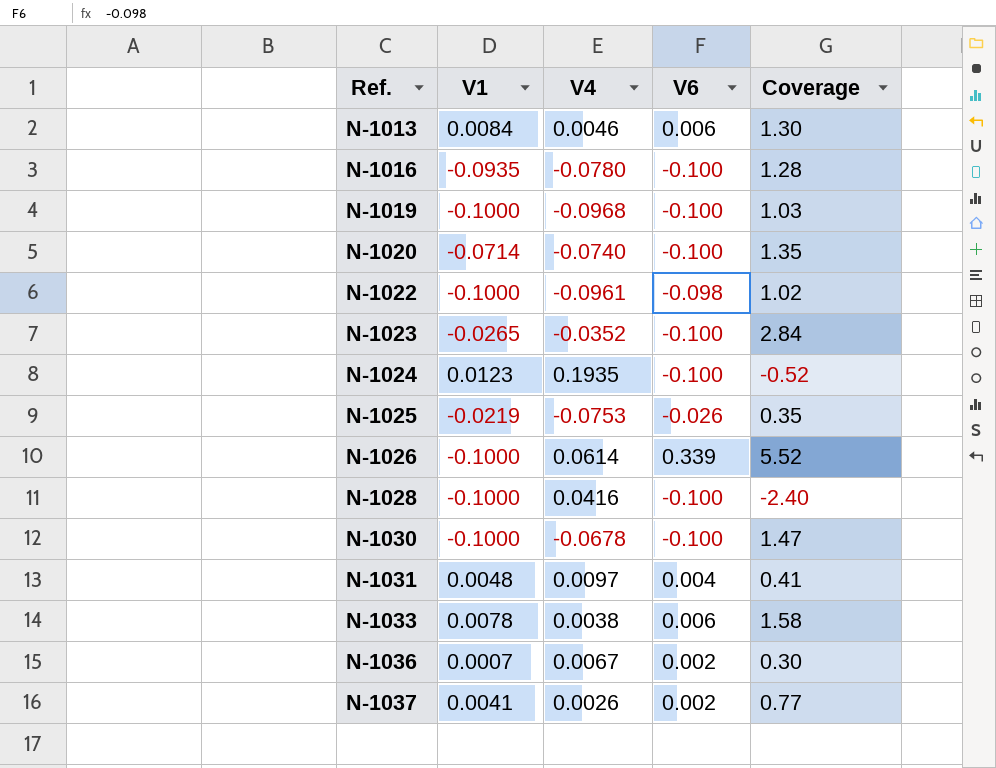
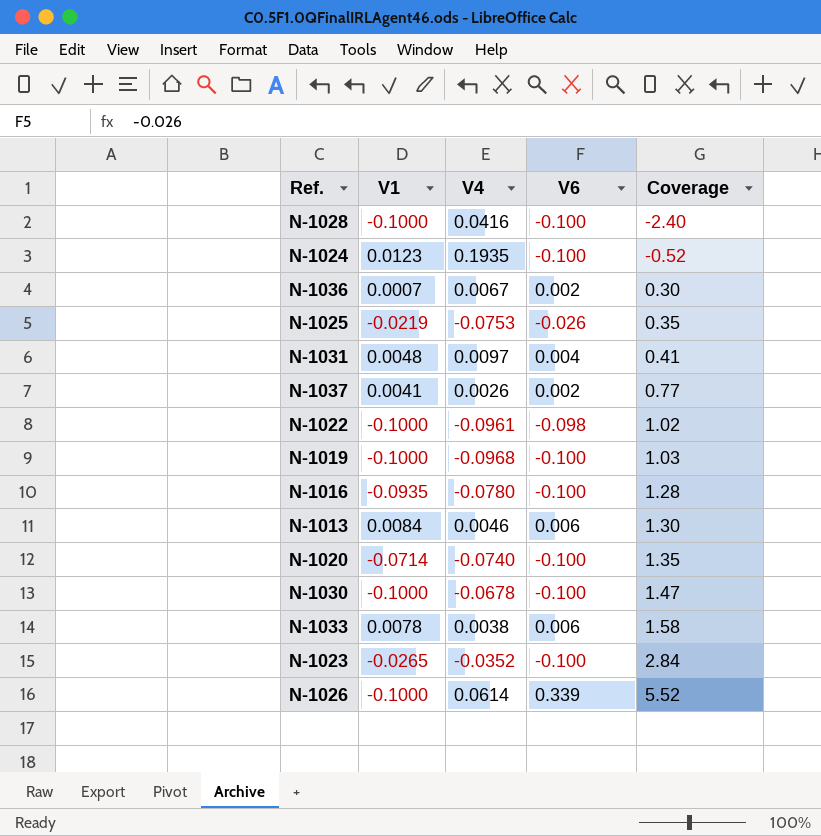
row order: Ref. ascending -> Coverage ascending

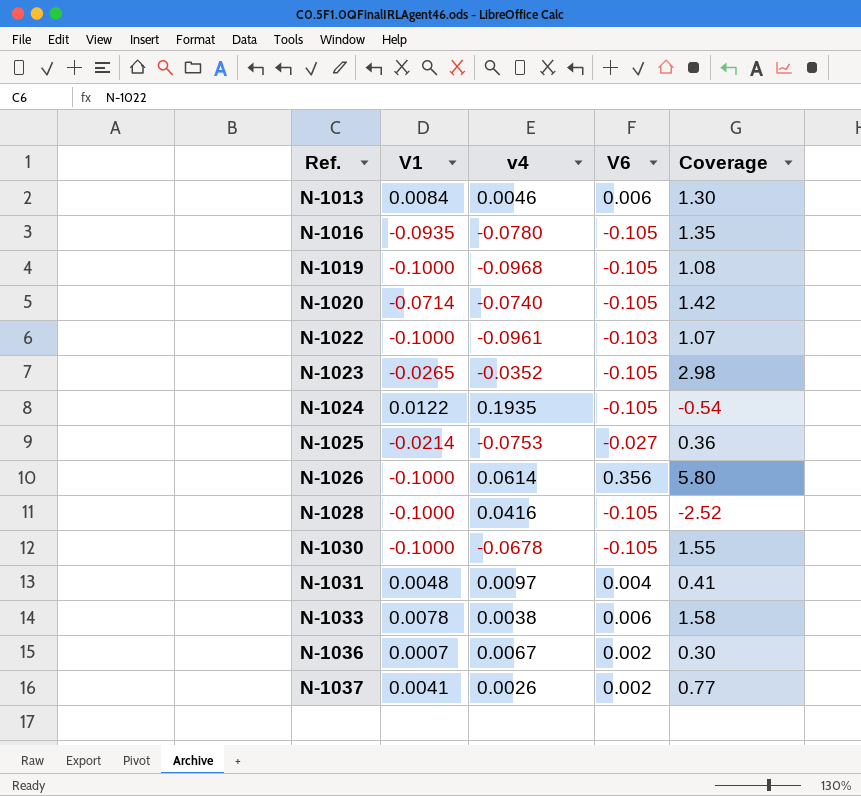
row order: Coverage ascending -> Ref. ascending
column name: V4 -> v4
N-1016 | V6: -0.100 -> -0.105
N-1016 | Coverage: 1.28 -> 1.35
N-1019 | V6: -0.100 -> -0.105
N-1019 | Coverage: 1.03 -> 1.08
N-1020 | V6: -0.100 -> -0.105
N-1020 | Coverage: 1.35 -> 1.42
N-1022 | V6: -0.098 -> -0.103
N-1022 | Coverage: 1.02 -> 1.07
N-1023 | V6: -0.100 -> -0.105
N-1023 | Coverage: 2.84 -> 2.98
N-1024 | V1: 0.0123 -> 0.0122
N-1024 | V6: -0.100 -> -0.105
N-1024 | Coverage: -0.52 -> -0.54
N-1025 | V1: -0.0219 -> -0.0214
N-1025 | V6: -0.026 -> -0.027
N-1025 | Coverage: 0.35 -> 0.36
N-1026 | V6: 0.339 -> 0.356
N-1026 | Coverage: 5.52 -> 5.80
N-1028 | V6: -0.100 -> -0.105
N-1028 | Coverage: -2.40 -> -2.52
N-1030 | V6: -0.100 -> -0.105
N-1030 | Coverage: 1.47 -> 1.55

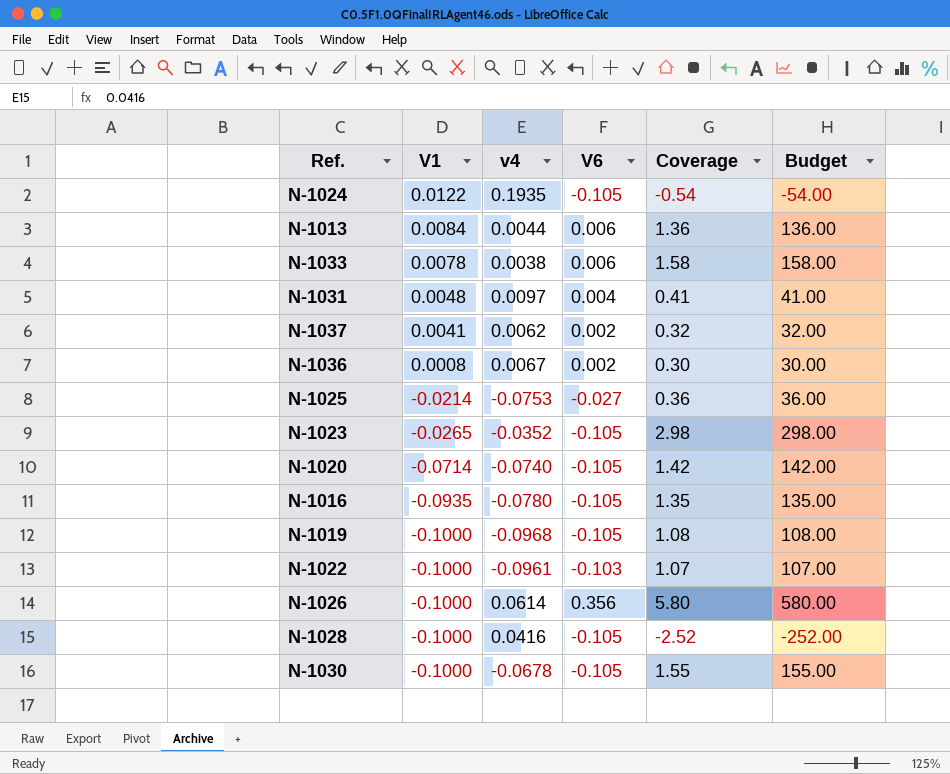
row order: Ref. ascending -> V1 descending
column Budget | formula: none -> [Coverage] * 100
N-1013 | v4: 0.0046 -> 0.0044
N-1013 | Coverage: 1.30 -> 1.36
N-1037 | v4: 0.0026 -> 0.0062
N-1037 | Coverage: 0.77 -> 0.32
N-1036 | V1: 0.0007 -> 0.0008

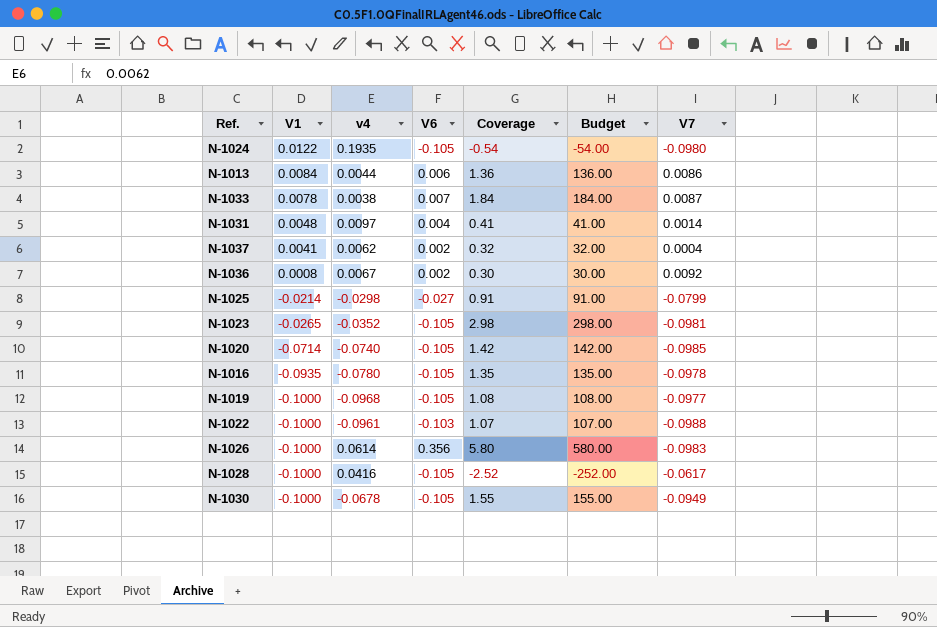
column V7 | position: none -> 7
N-1033 | V6: 0.006 -> 0.007
N-1033 | Coverage: 1.58 -> 1.84
N-1033 | Budget: 158.00 -> 184.00
N-1025 | v4: -0.0753 -> -0.0298
N-1025 | Coverage: 0.36 -> 0.91
N-1025 | Budget: 36.00 -> 91.00

